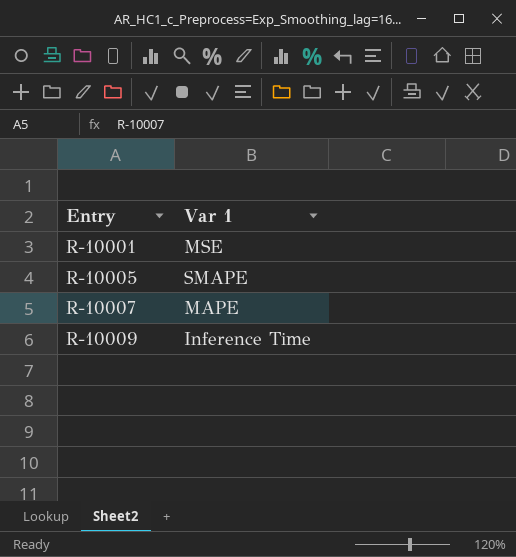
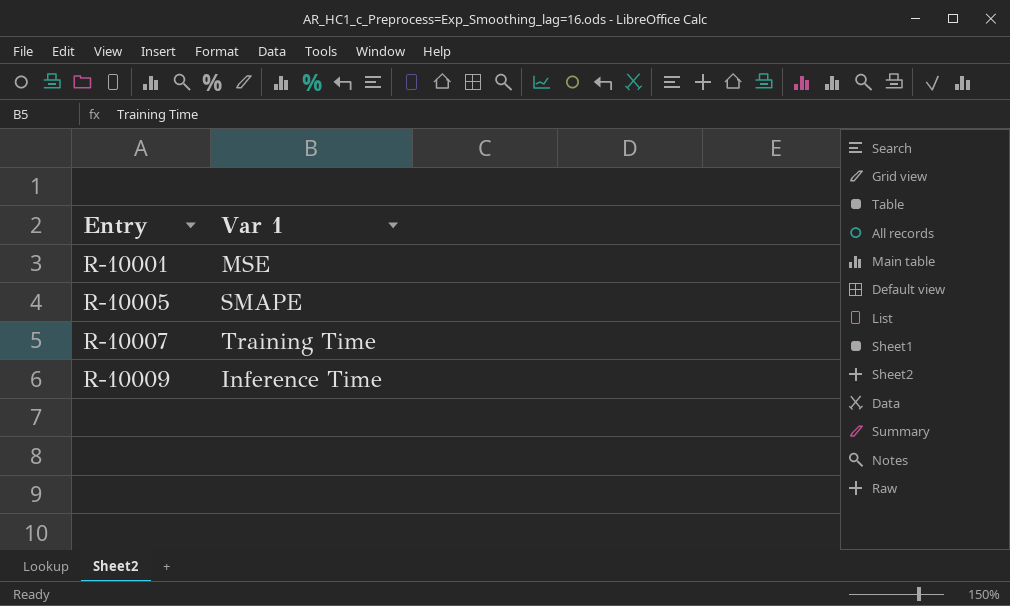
R-10007 | Var 1: MAPE -> Training Time

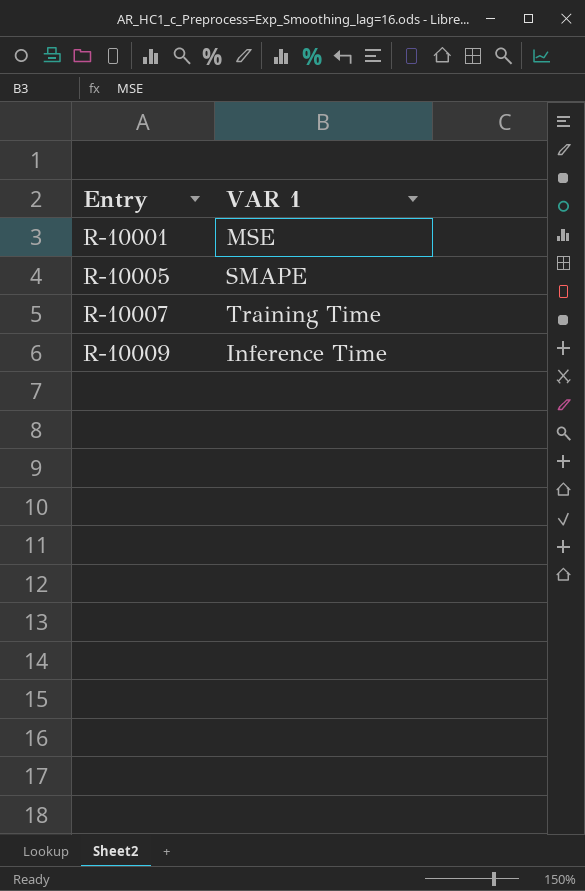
column name: Var 1 -> VAR 1

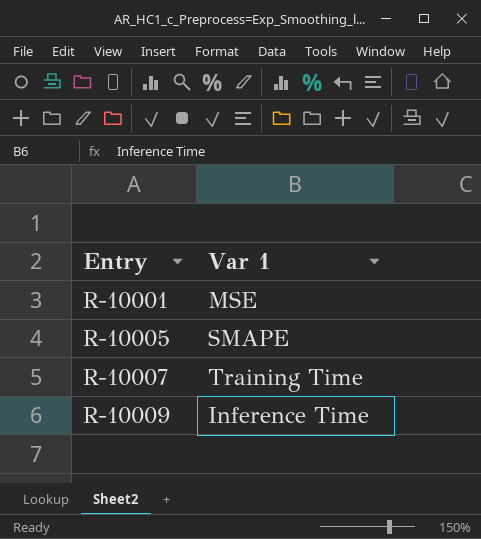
column name: VAR 1 -> Var 1

